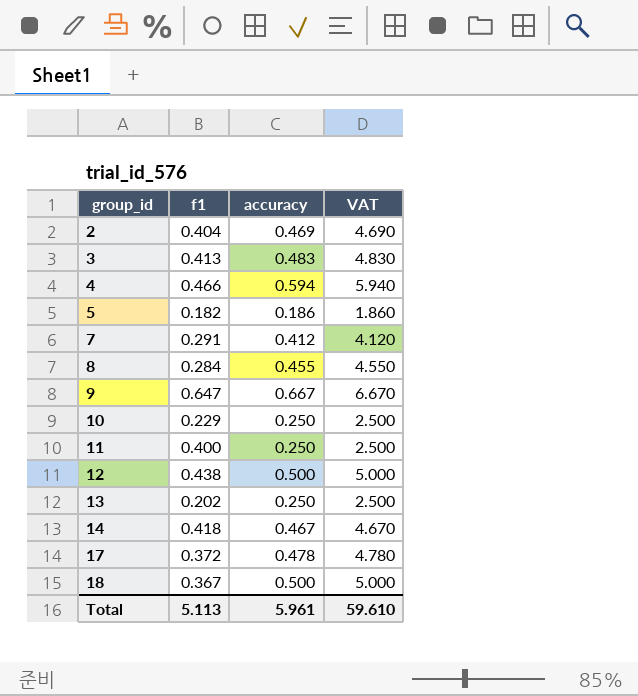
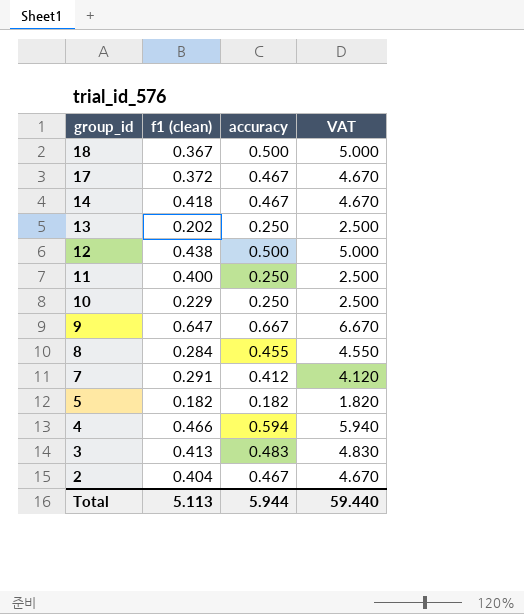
row order: group_id ascending -> group_id descending
column name: f1 -> f1 (clean)
17 | accuracy: 0.478 -> 0.467
17 | VAT: 4.780 -> 4.670
5 | accuracy: 0.186 -> 0.182
5 | VAT: 1.860 -> 1.820
2 | accuracy: 0.469 -> 0.467
2 | VAT: 4.690 -> 4.670
Total | accuracy: 5.961 -> 5.944
Total | VAT: 59.610 -> 59.440

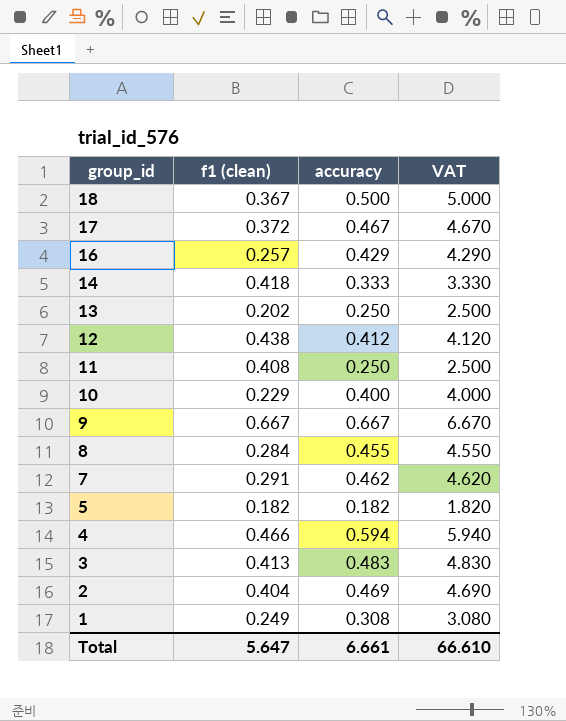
row 16: none -> 0.257 | 0.429 | 4.290
14 | accuracy: 0.467 -> 0.333
14 | VAT: 4.670 -> 3.330
12 | accuracy: 0.500 -> 0.412
12 | VAT: 5.000 -> 4.120
11 | f1 (clean): 0.400 -> 0.408
10 | accuracy: 0.250 -> 0.400
10 | VAT: 2.500 -> 4.000
9 | f1 (clean): 0.647 -> 0.667
7 | accuracy: 0.412 -> 0.462
7 | VAT: 4.120 -> 4.620
2 | accuracy: 0.467 -> 0.469
2 | VAT: 4.670 -> 4.690
row 1: none -> 0.249 | 0.308 | 3.080
Total | f1 (clean): 5.113 -> 5.647
Total | accuracy: 5.944 -> 6.661
Total | VAT: 59.440 -> 66.610

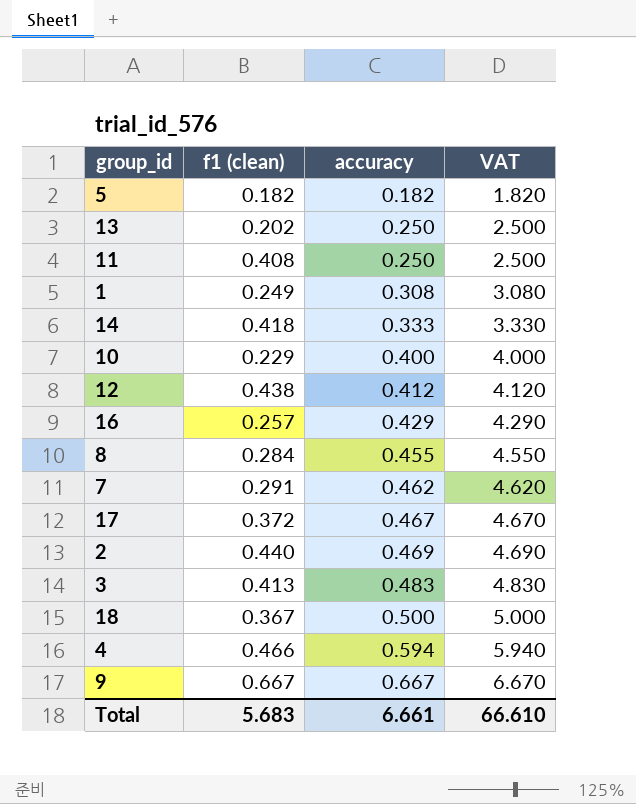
row order: group_id descending -> accuracy ascending
2 | f1 (clean): 0.404 -> 0.440
Total | f1 (clean): 5.647 -> 5.683

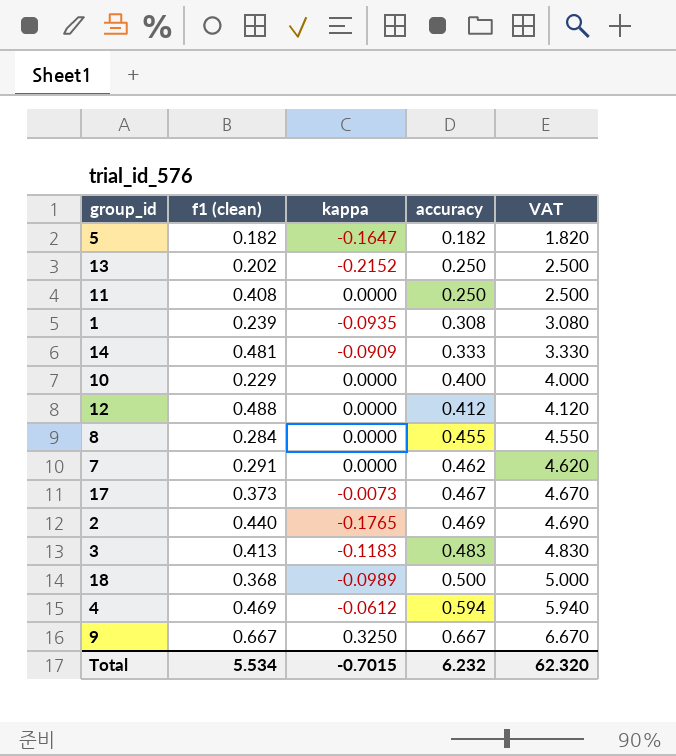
column kappa | position: none -> 3
row 16: 0.257 | 0.429 | 4.290 -> none
1 | f1 (clean): 0.249 -> 0.239
14 | f1 (clean): 0.418 -> 0.481
12 | f1 (clean): 0.438 -> 0.488
17 | f1 (clean): 0.372 -> 0.373
18 | f1 (clean): 0.367 -> 0.368
4 | f1 (clean): 0.466 -> 0.469
Total | f1 (clean): 5.683 -> 5.534
Total | accuracy: 6.661 -> 6.232
Total | VAT: 66.610 -> 62.320

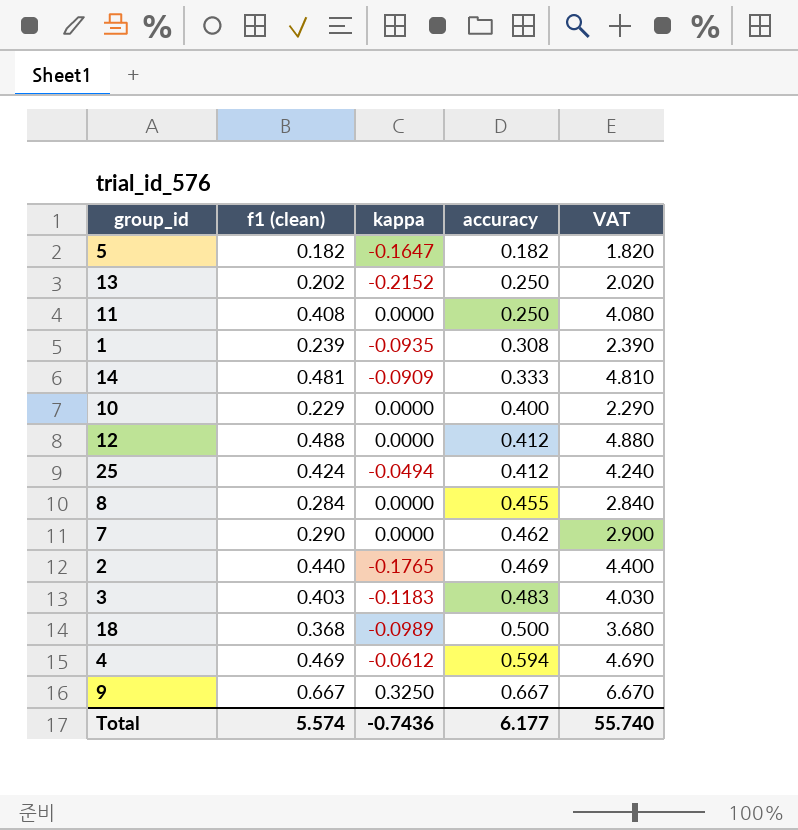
column VAT | formula: [accuracy] * 10 -> [f1 (clean)] * 10
row 17: 0.373 | -0.0073 | 0.467 | 4.670 -> none
row 25: none -> 0.424 | -0.0494 | 0.412 | 4.240
7 | f1 (clean): 0.291 -> 0.290
3 | f1 (clean): 0.413 -> 0.403
Total | f1 (clean): 5.534 -> 5.574
Total | kappa: -0.7015 -> -0.7436
Total | accuracy: 6.232 -> 6.177
Total | VAT: 62.320 -> 55.740

